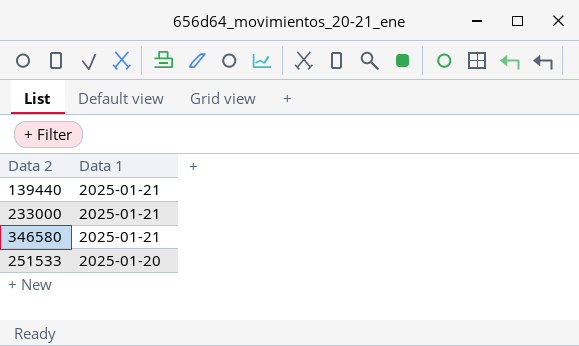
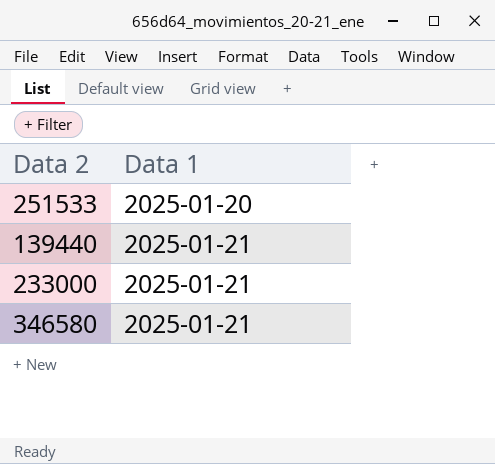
row order: Data 1 descending -> Data 1 ascending

